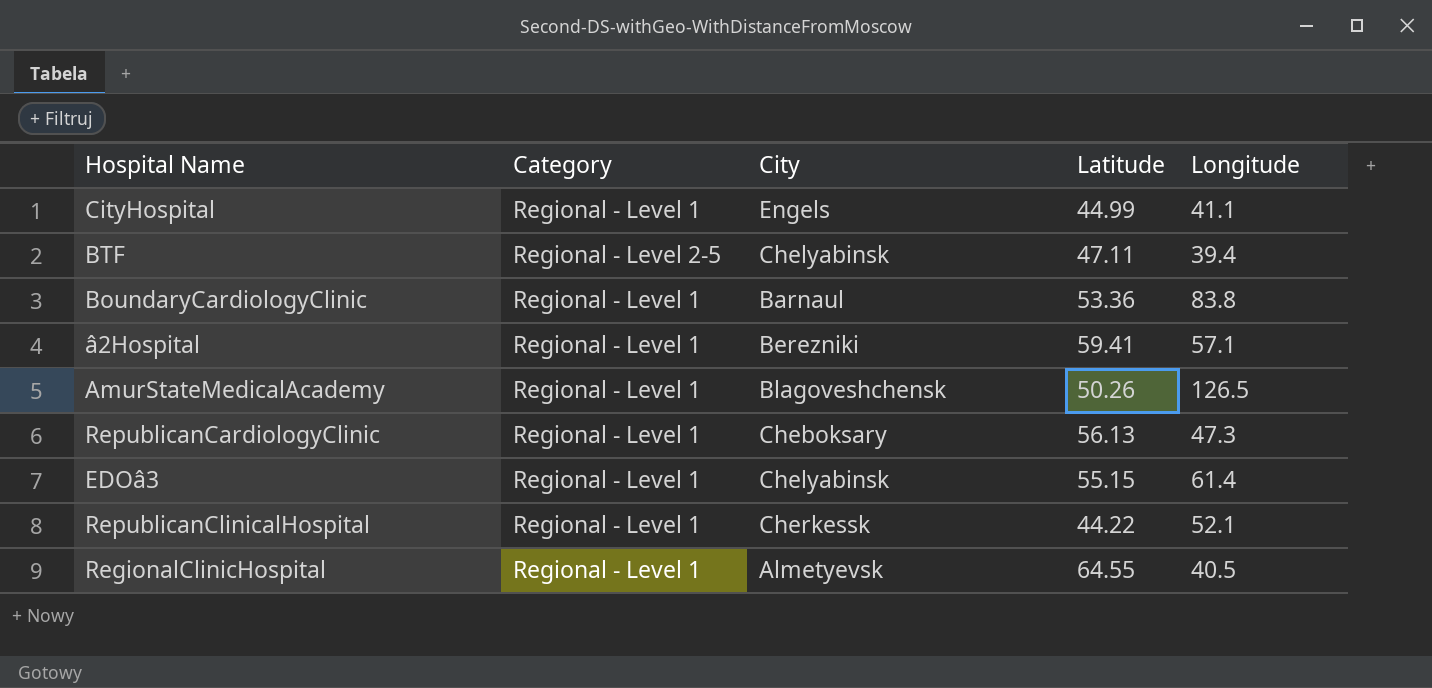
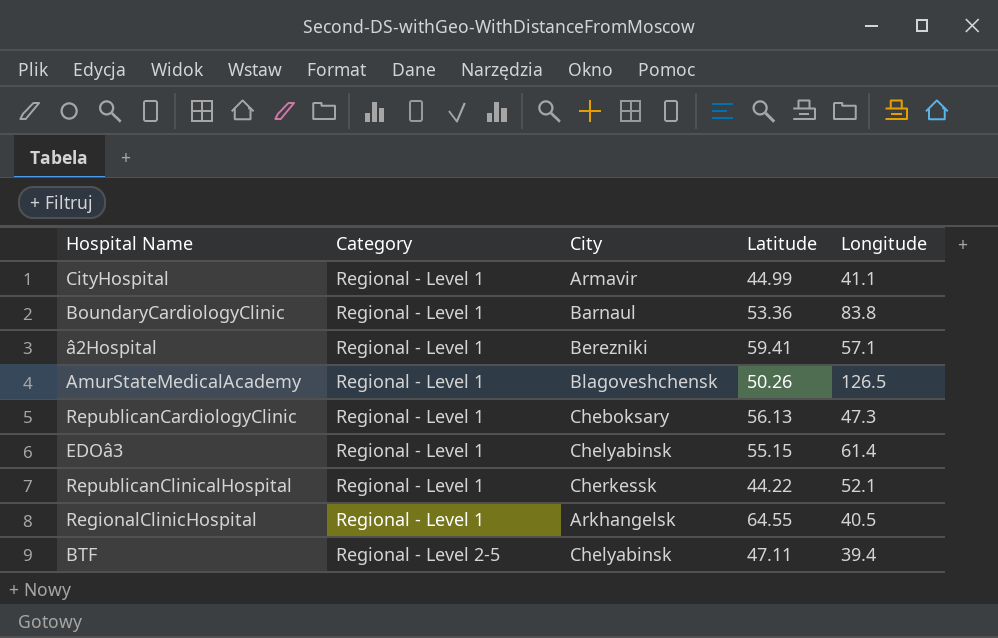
row order: none -> Category ascending
CityHospital | City: Engels -> Armavir
RegionalClinicHospital | City: Almetyevsk -> Arkhangelsk

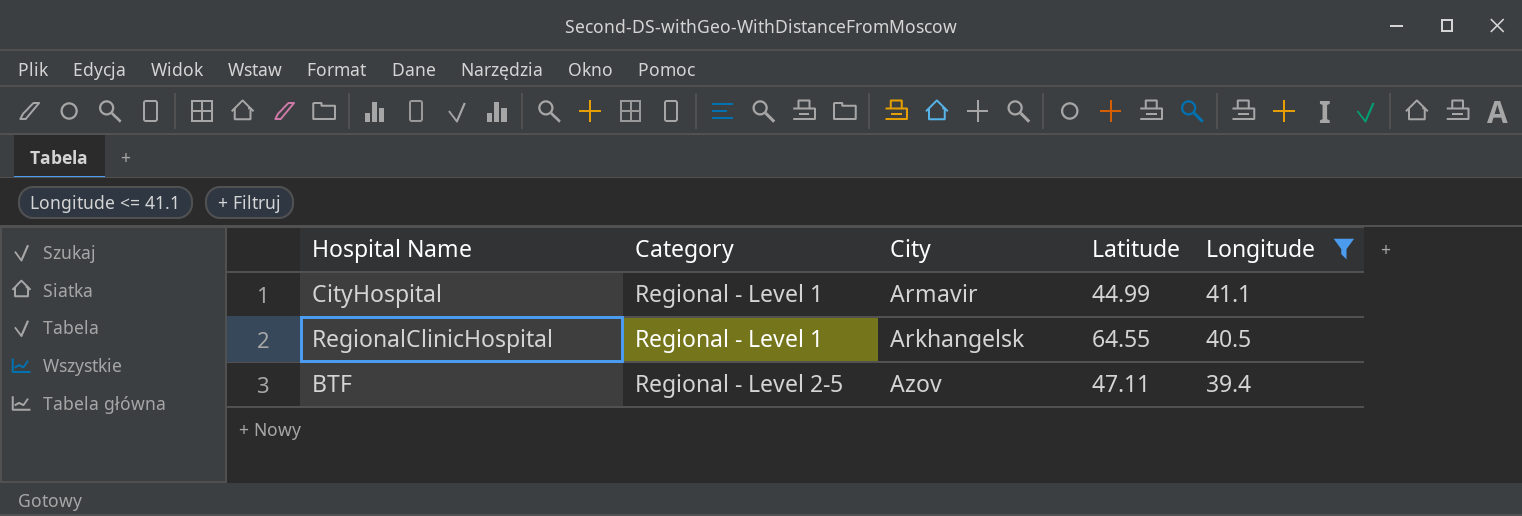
filter: none -> Longitude <= 41.1
BTF | City: Chelyabinsk -> Azov

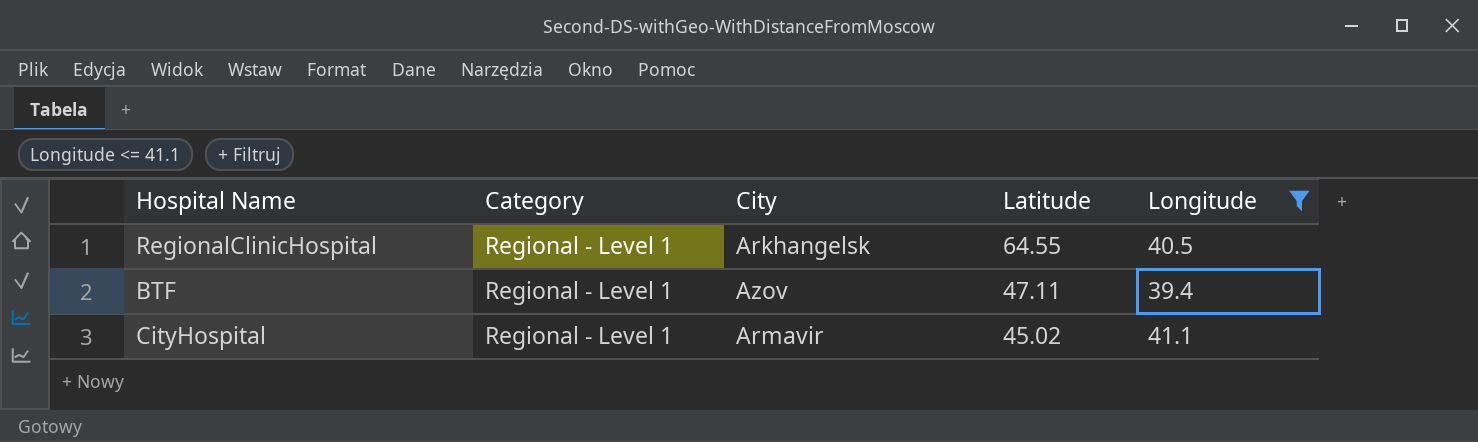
row order: Category ascending -> Latitude descending
BTF | Category: Regional - Level 2-5 -> Regional - Level 1
CityHospital | Latitude: 44.99 -> 45.02

